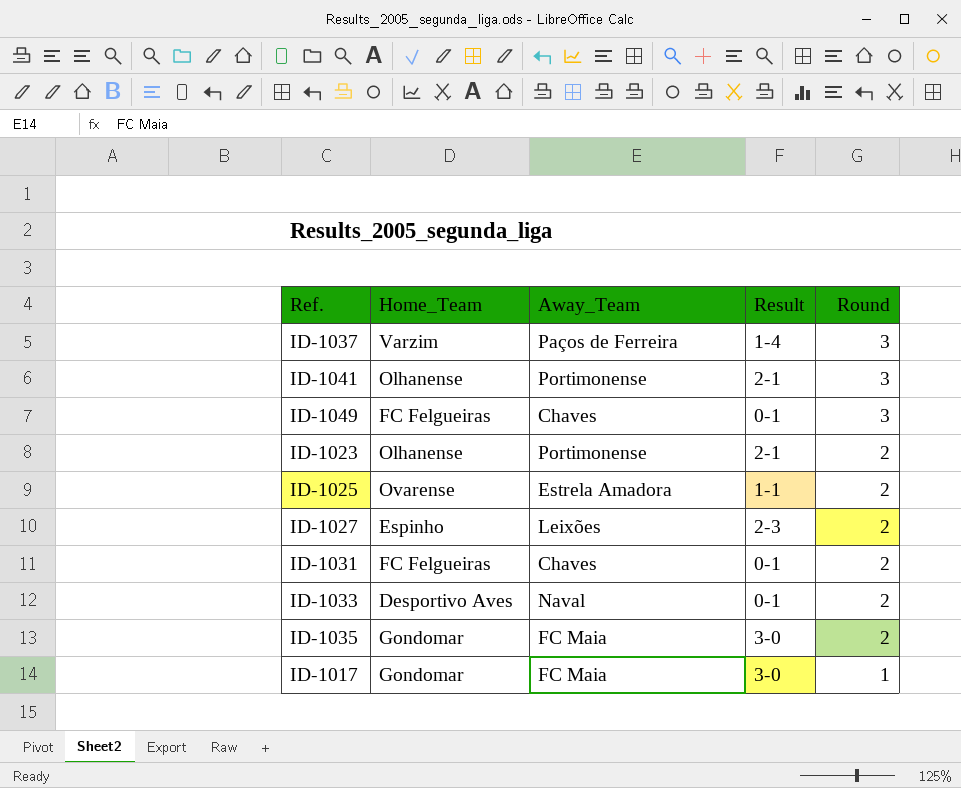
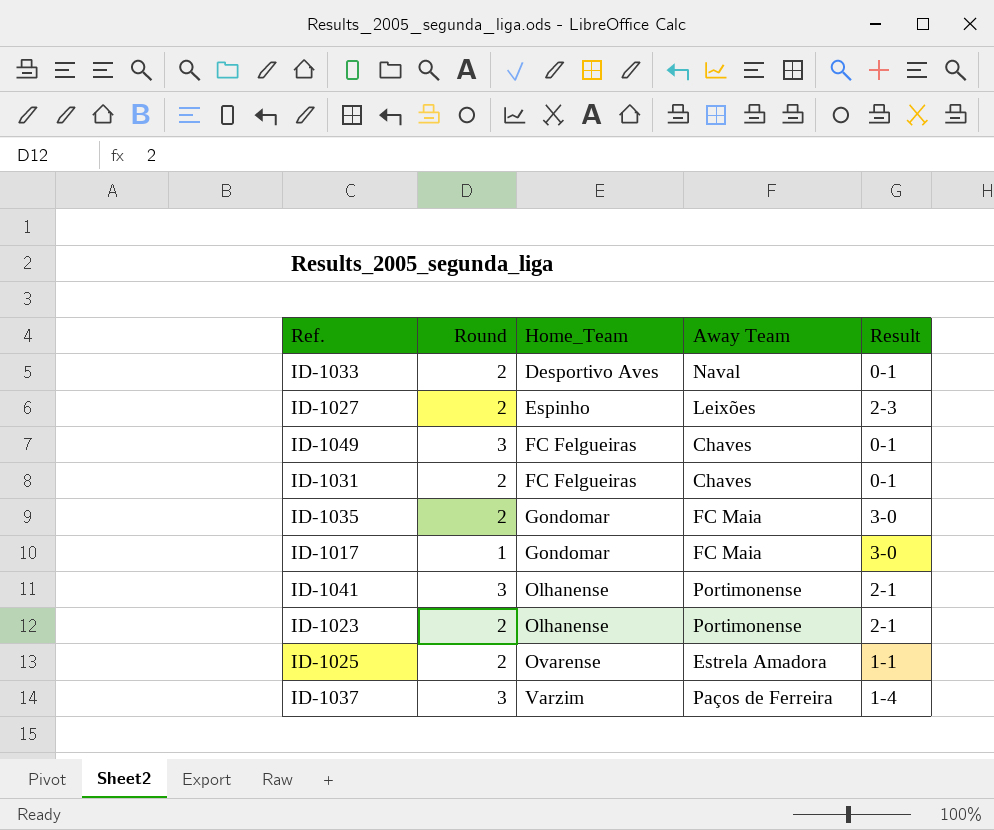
row order: Round descending -> Home_Team ascending
column Round | position: 5 -> 2
column name: Away_Team -> Away Team

